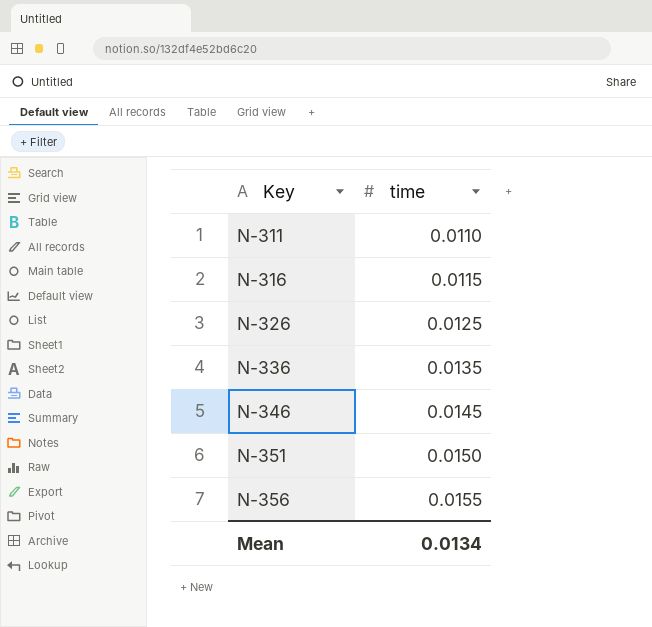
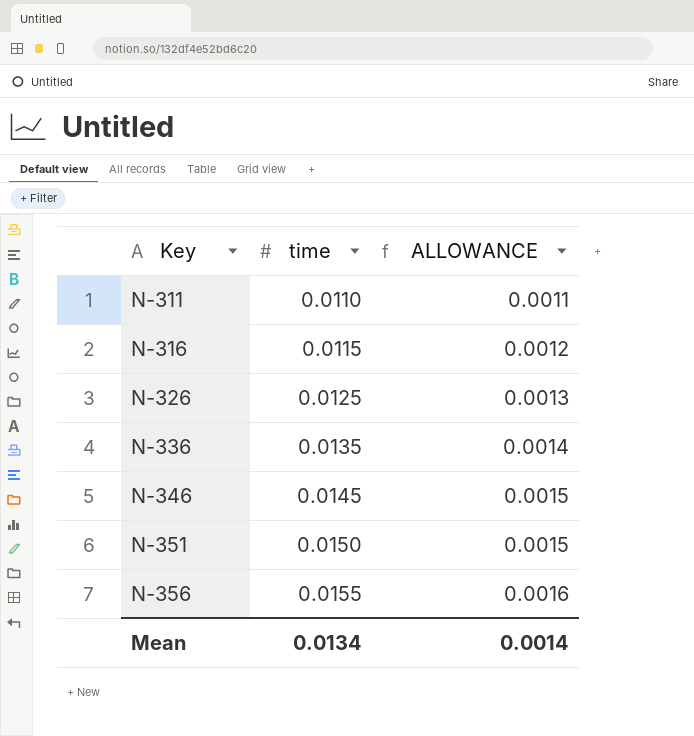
column ALLOWANCE | formula: none -> [time] * 0.1

